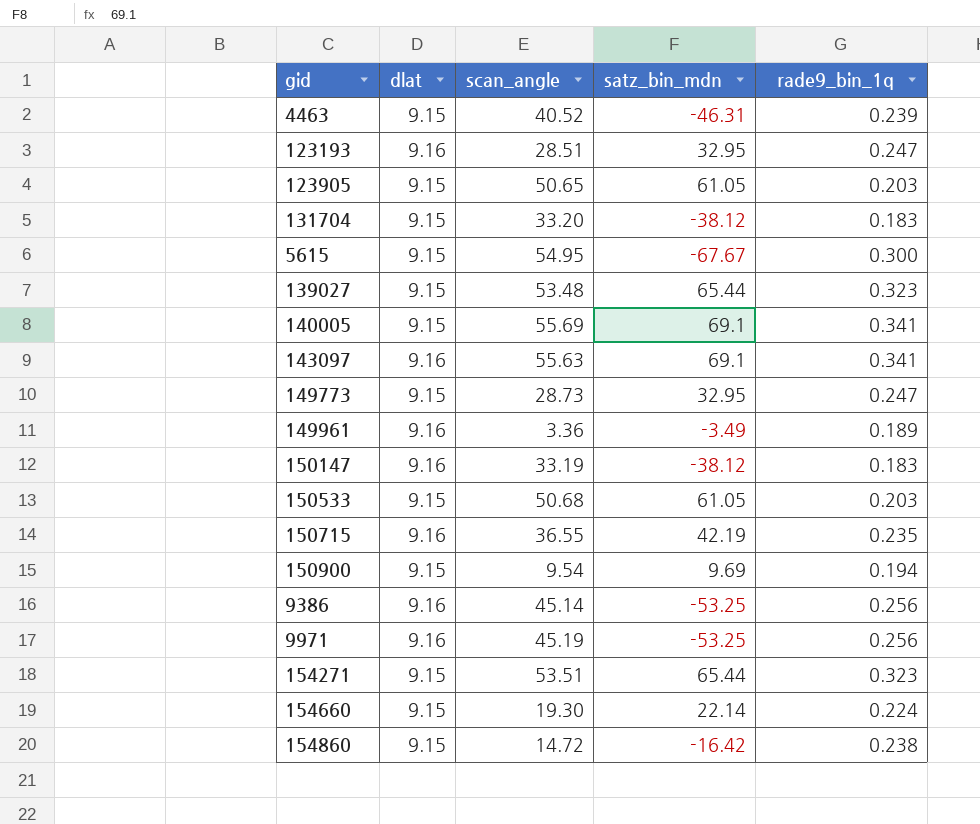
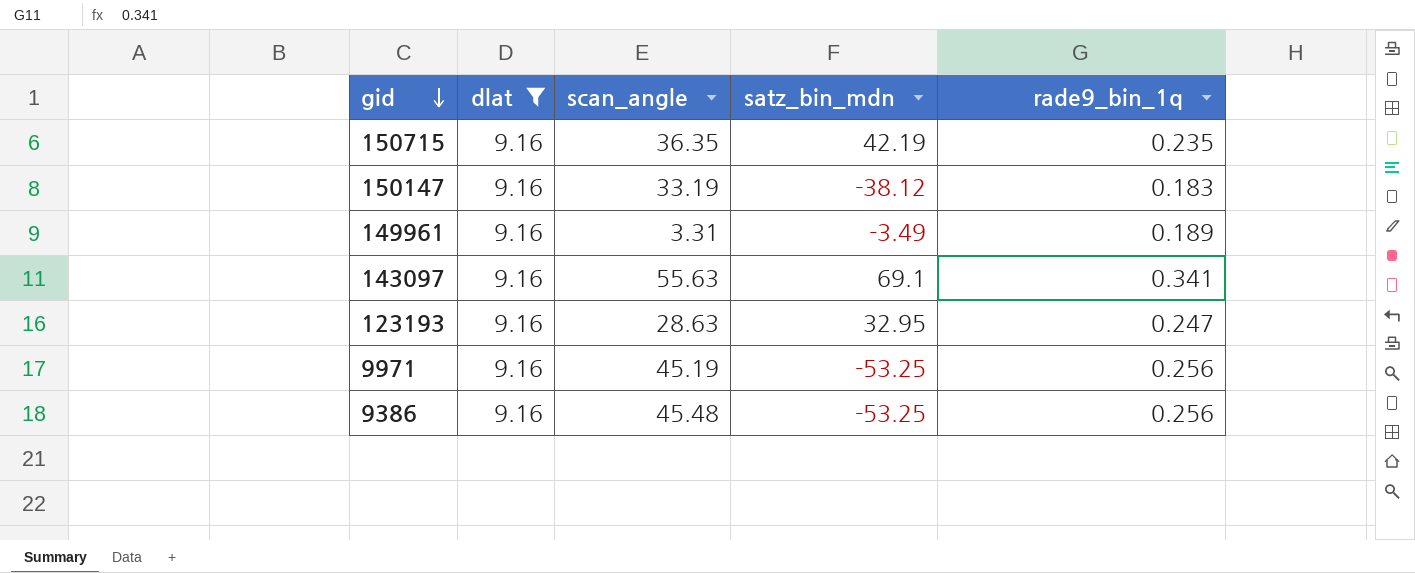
filter: none -> dlat = 9.16
row order: none -> gid descending
150715 | scan_angle: 36.55 -> 36.35
149961 | scan_angle: 3.36 -> 3.31
123193 | scan_angle: 28.51 -> 28.63
9386 | scan_angle: 45.14 -> 45.48

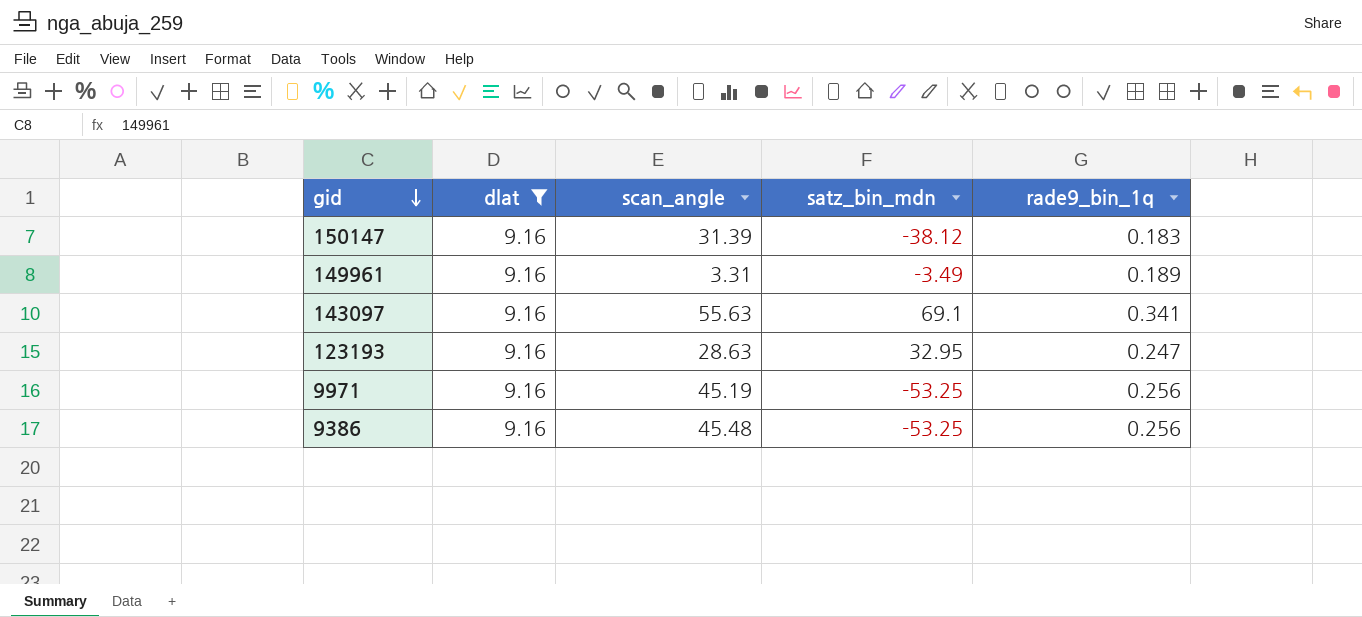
row 150715: 9.16 | 36.35 | 42.19 | 0.235 -> none
150147 | scan_angle: 33.19 -> 31.39

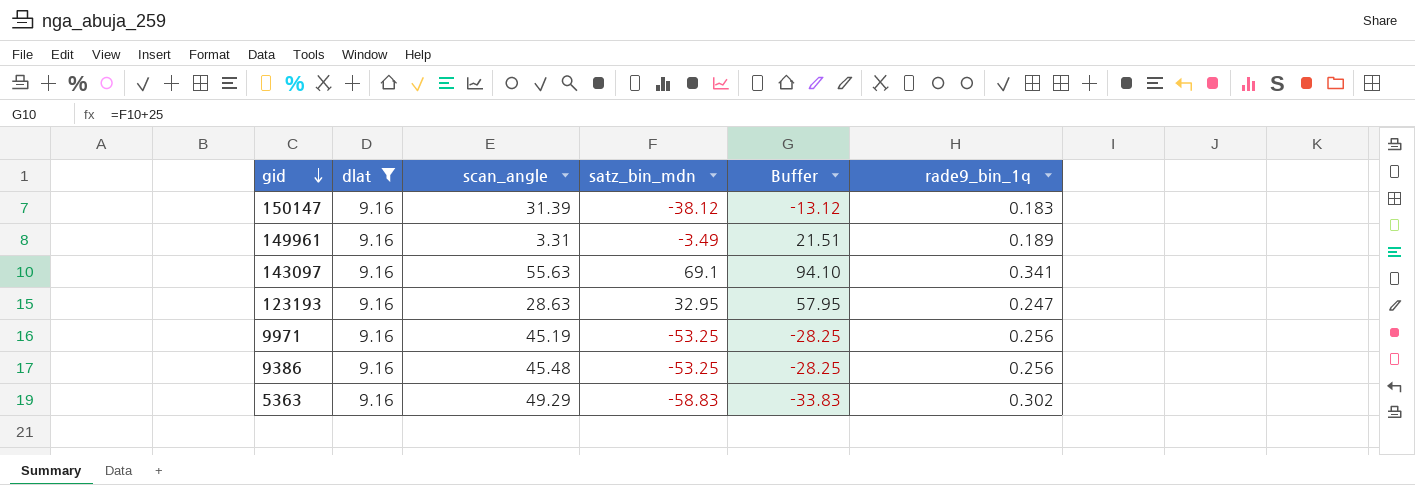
column Buffer | formula: none -> [satz_bin_mdn] + 25
row 5363: none -> 9.16 | 49.29 | -58.83 | -33.83 | 0.302

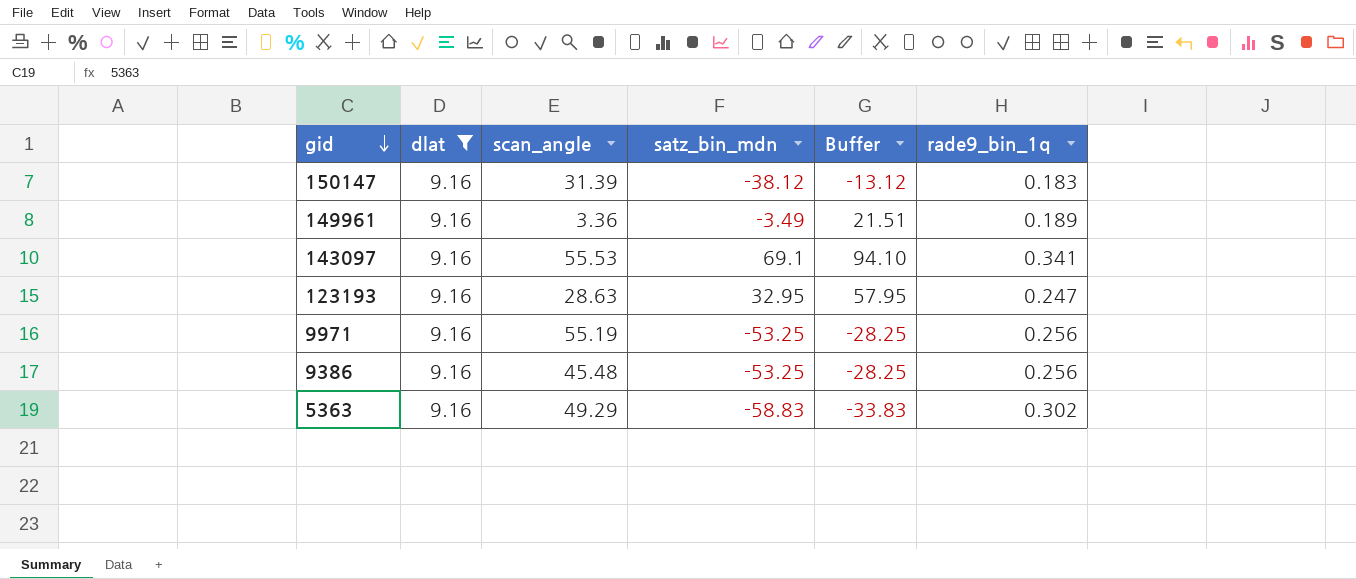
149961 | scan_angle: 3.31 -> 3.36
143097 | scan_angle: 55.63 -> 55.53
9971 | scan_angle: 45.19 -> 55.19

